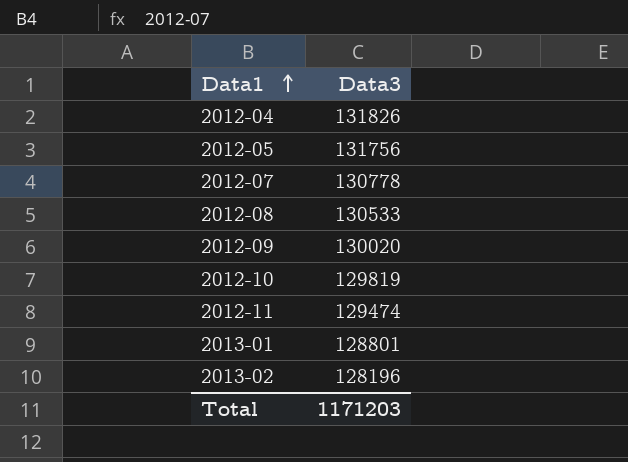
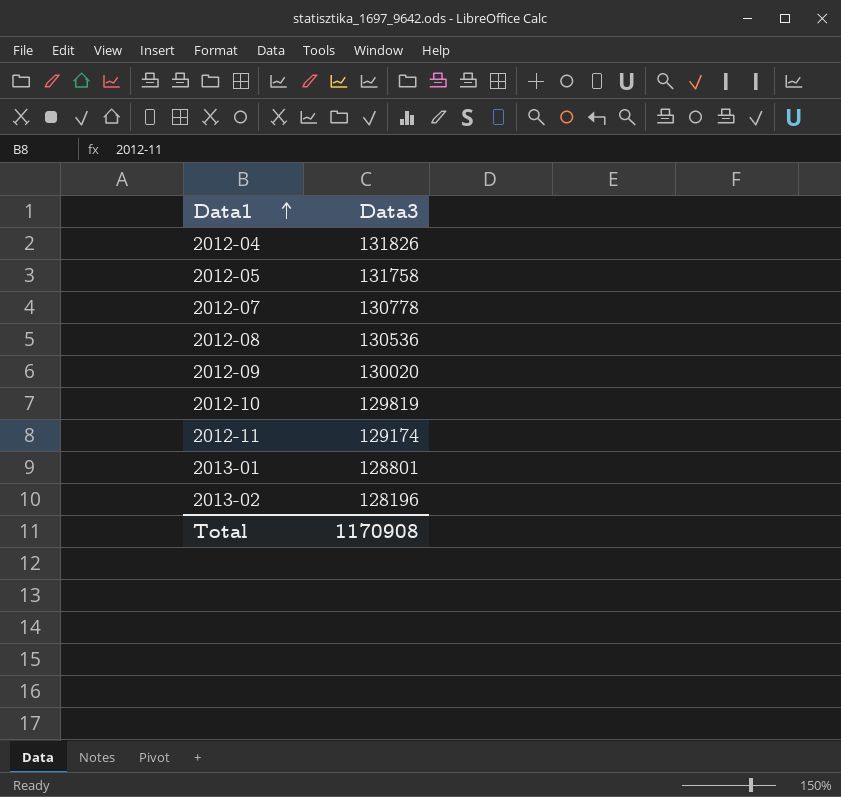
2012-05 | Data3: 131756 -> 131758
2012-08 | Data3: 130533 -> 130536
2012-11 | Data3: 129474 -> 129174
Total | Data3: 1171203 -> 1170908

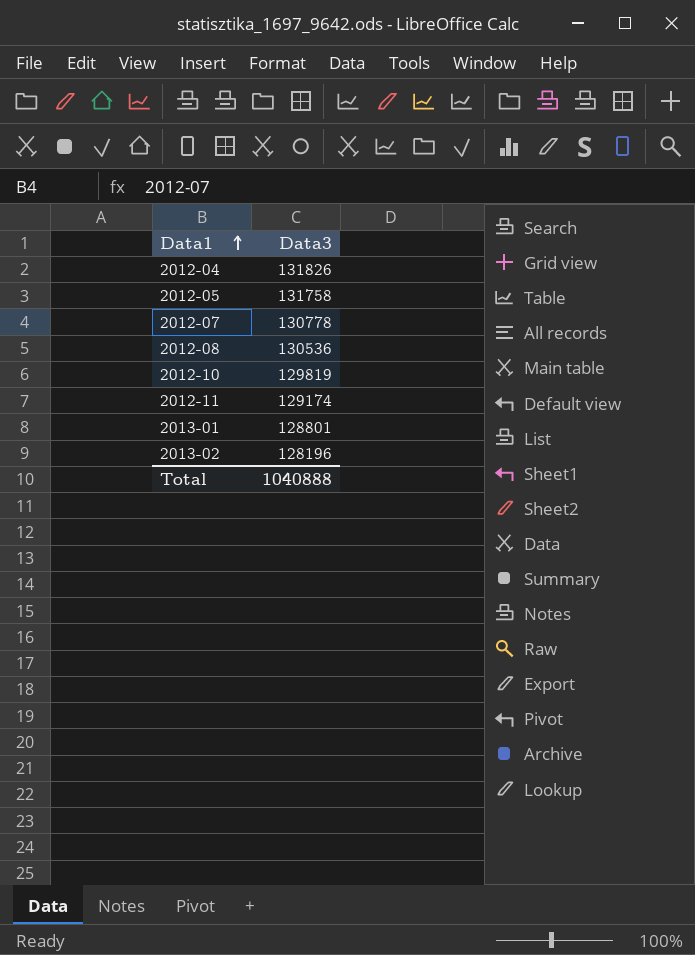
row 2012-09: 130020 -> none
Total | Data3: 1170908 -> 1040888

